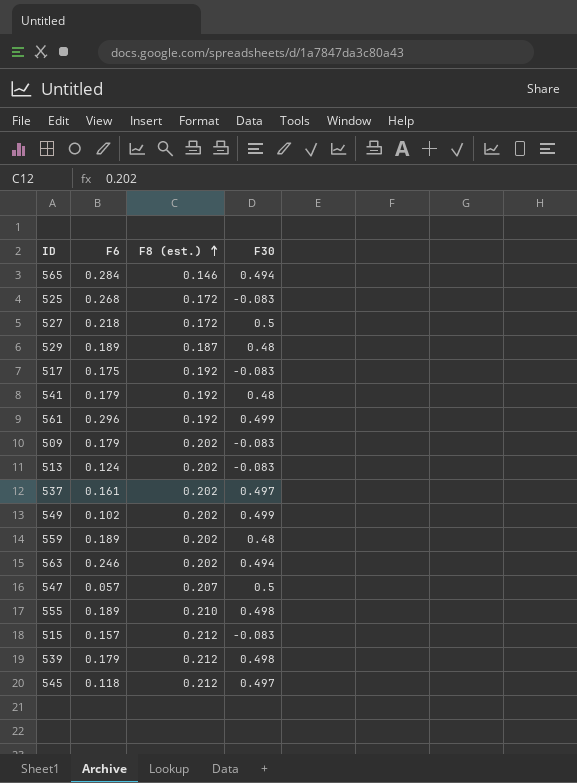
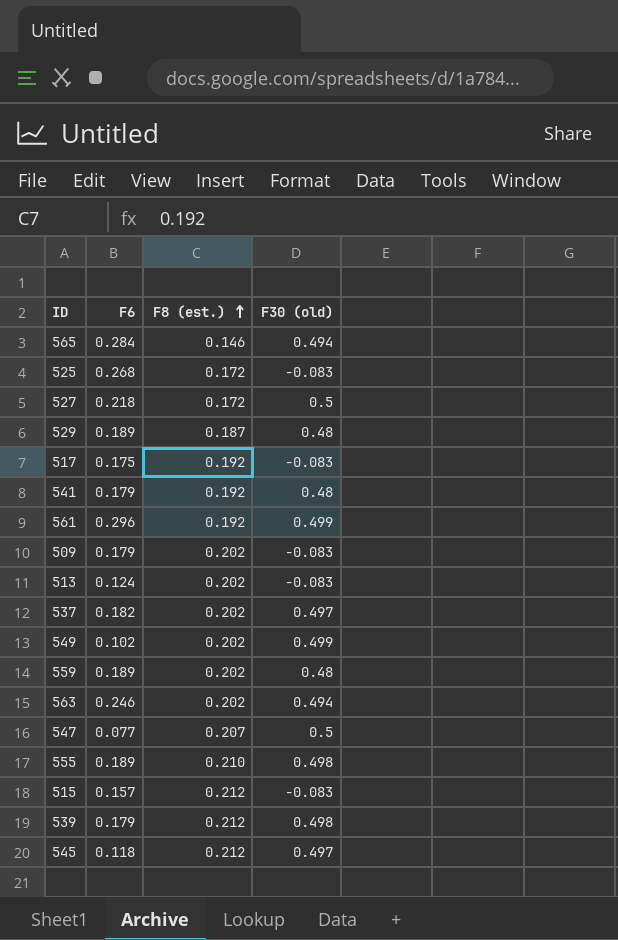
column name: F30 -> F30 (old)
537 | F6: 0.161 -> 0.182
547 | F6: 0.057 -> 0.077

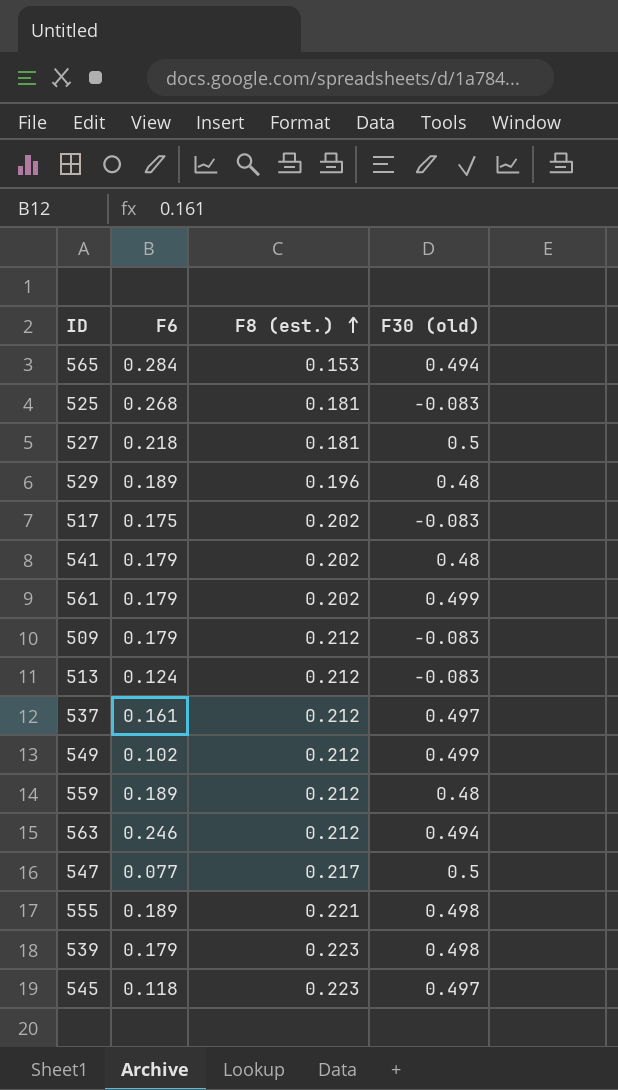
row 515: 0.157 | 0.212 | -0.083 -> none
565 | F8 (est.): 0.146 -> 0.153
525 | F8 (est.): 0.172 -> 0.181
527 | F8 (est.): 0.172 -> 0.181
529 | F8 (est.): 0.187 -> 0.196
517 | F8 (est.): 0.192 -> 0.202
541 | F8 (est.): 0.192 -> 0.202
561 | F6: 0.296 -> 0.179
561 | F8 (est.): 0.192 -> 0.202
509 | F8 (est.): 0.202 -> 0.212
513 | F8 (est.): 0.202 -> 0.212
537 | F6: 0.182 -> 0.161
537 | F8 (est.): 0.202 -> 0.212
549 | F8 (est.): 0.202 -> 0.212
559 | F8 (est.): 0.202 -> 0.212
563 | F8 (est.): 0.202 -> 0.212
547 | F8 (est.): 0.207 -> 0.217
555 | F8 (est.): 0.210 -> 0.221
539 | F8 (est.): 0.212 -> 0.223
545 | F8 (est.): 0.212 -> 0.223

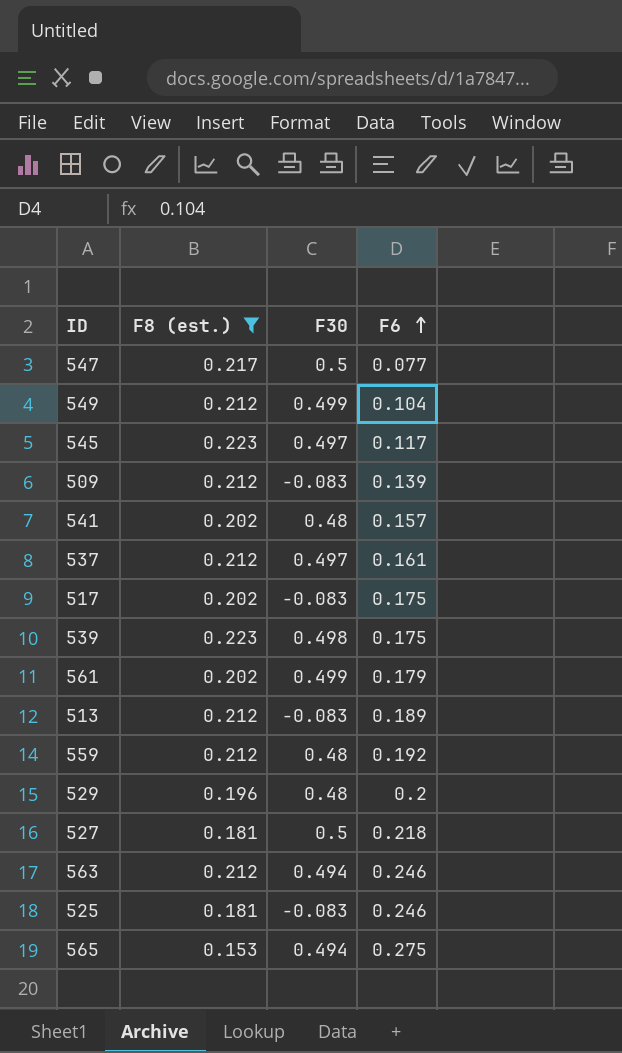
filter: none -> F8 (est.) != 0.221
row order: F8 (est.) ascending -> F6 ascending
column name: F30 (old) -> F30
column F6 | position: 2 -> 4
549 | F6: 0.102 -> 0.104
545 | F6: 0.118 -> 0.117
509 | F6: 0.179 -> 0.139
541 | F6: 0.179 -> 0.157
539 | F6: 0.179 -> 0.175
513 | F6: 0.124 -> 0.189
559 | F6: 0.189 -> 0.192
529 | F6: 0.189 -> 0.2
525 | F6: 0.268 -> 0.246
565 | F6: 0.284 -> 0.275

